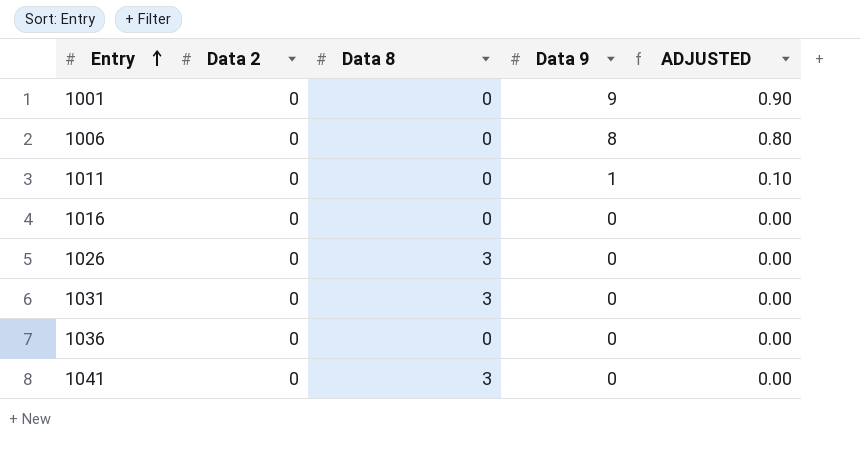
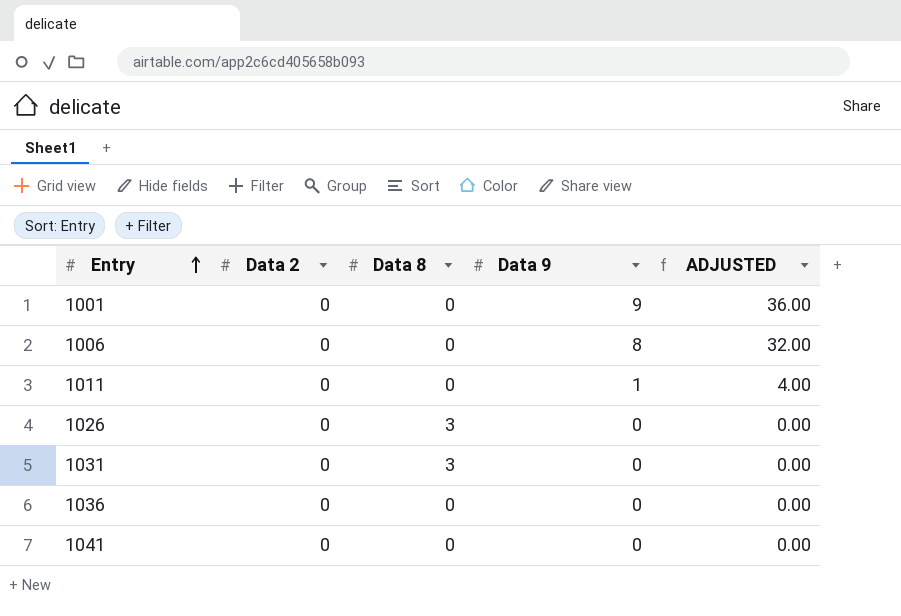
column ADJUSTED | formula: [Data 9] * 0.1 -> [Data 9] * 4
row 1016: 0 | 0 | 0 | 0.00 -> none
1041 | Data 8: 3 -> 0

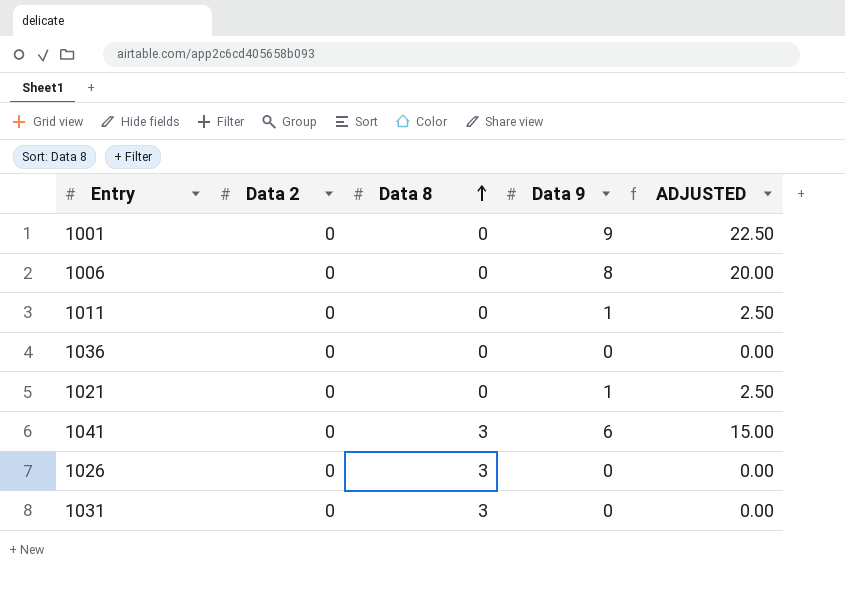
row order: Entry ascending -> Data 8 ascending
column ADJUSTED | formula: [Data 9] * 4 -> [Data 9] * 2.5
row 1021: none -> 0 | 0 | 1 | 2.50
1041 | Data 8: 0 -> 3
1041 | Data 9: 0 -> 6

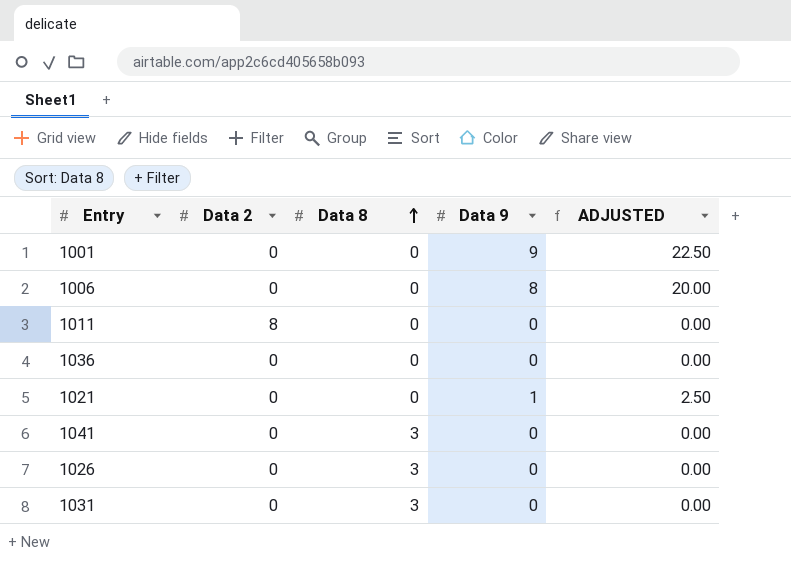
1011 | Data 2: 0 -> 8
1011 | Data 9: 1 -> 0
1011 | ADJUSTED: 2.50 -> 0.00
1041 | Data 9: 6 -> 0
1041 | ADJUSTED: 15.00 -> 0.00

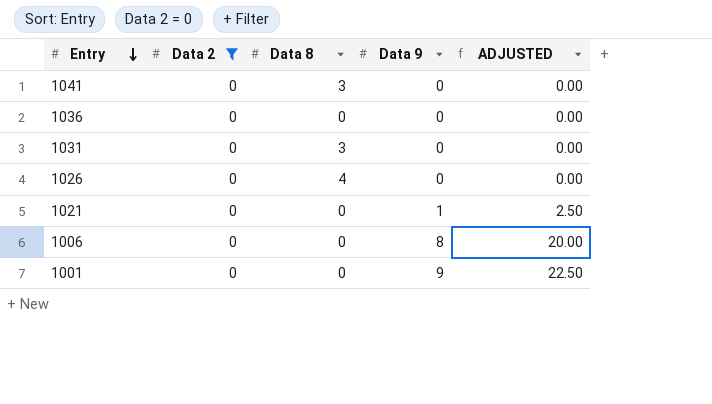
filter: none -> Data 2 = 0
row order: Data 8 ascending -> Entry descending
1026 | Data 8: 3 -> 4

